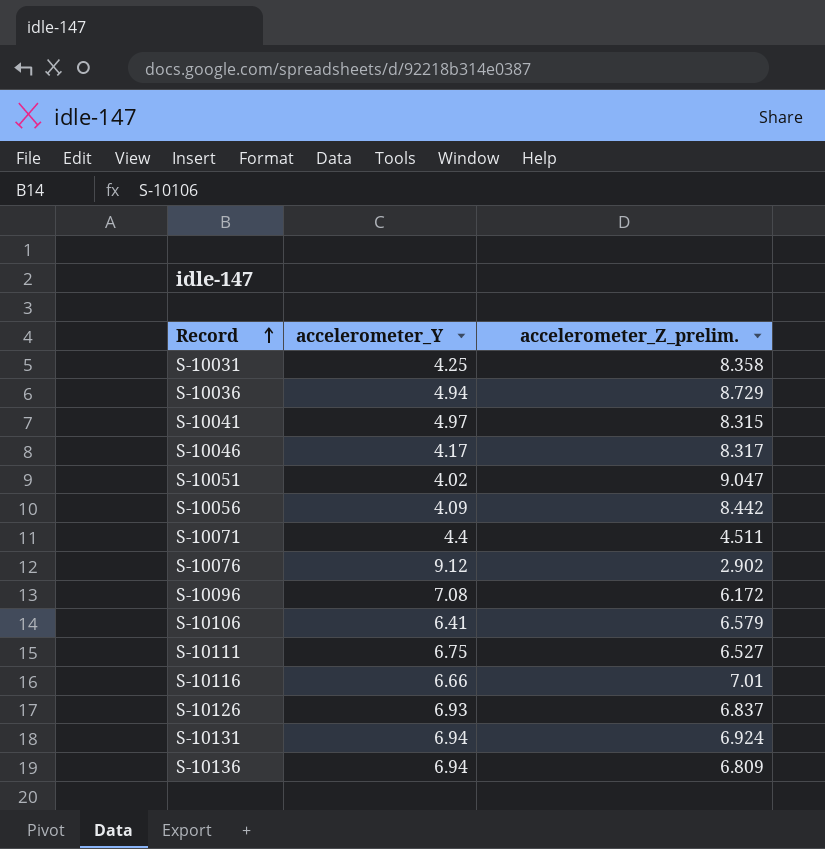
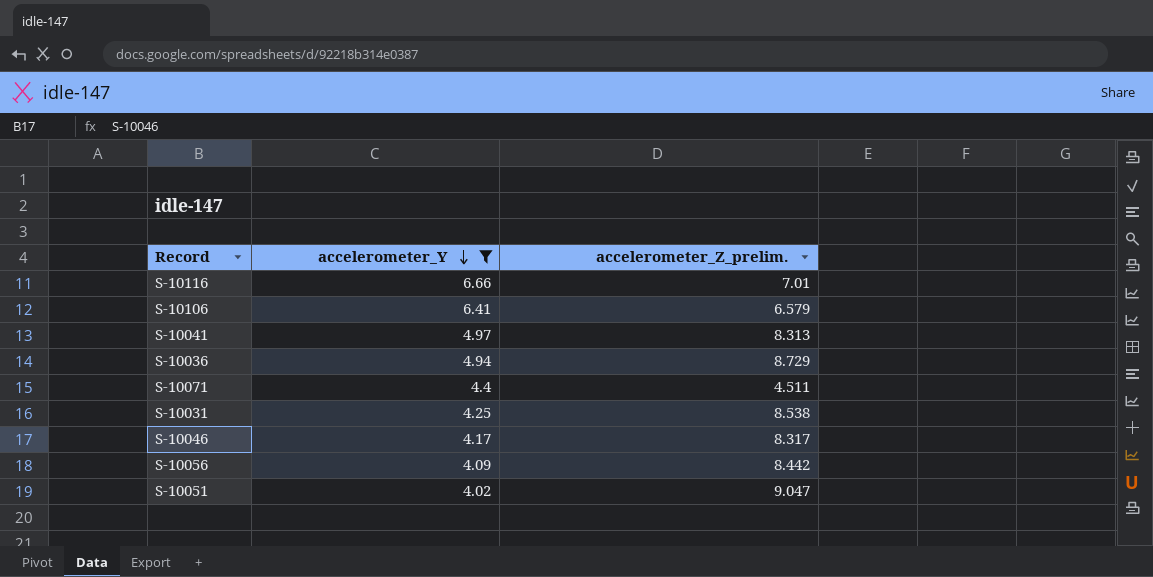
filter: none -> accelerometer_Y <= 6.66
row order: Record ascending -> accelerometer_Y descending
S-10041 | accelerometer_Z_prelim.: 8.315 -> 8.313
S-10031 | accelerometer_Z_prelim.: 8.358 -> 8.538

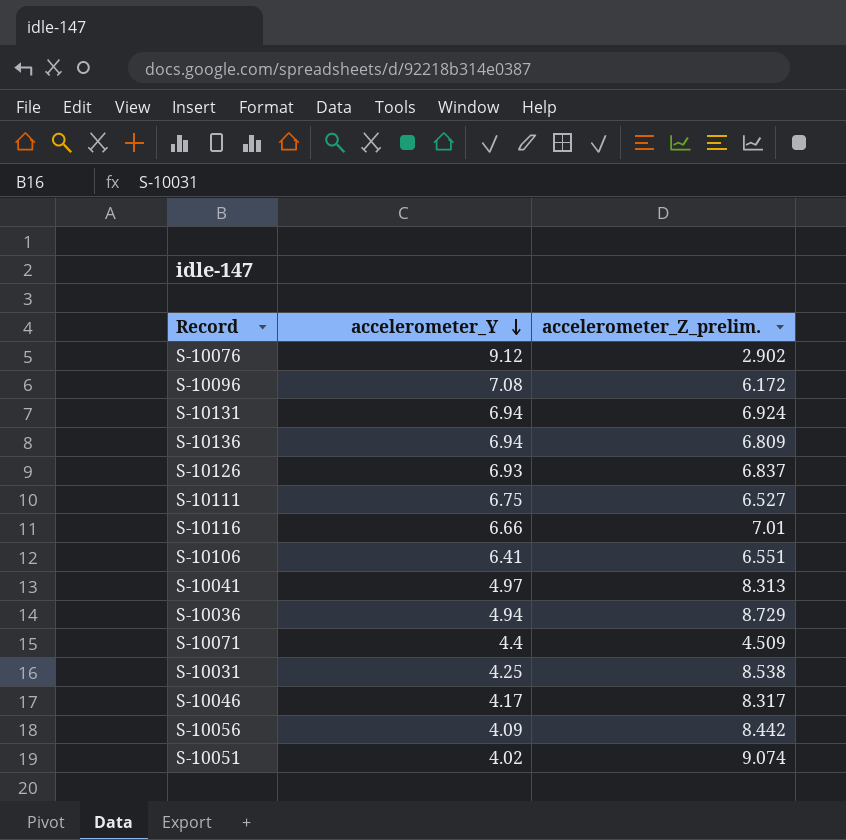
filter: accelerometer_Y <= 6.66 -> none
S-10106 | accelerometer_Z_prelim.: 6.579 -> 6.551
S-10071 | accelerometer_Z_prelim.: 4.511 -> 4.509
S-10051 | accelerometer_Z_prelim.: 9.047 -> 9.074

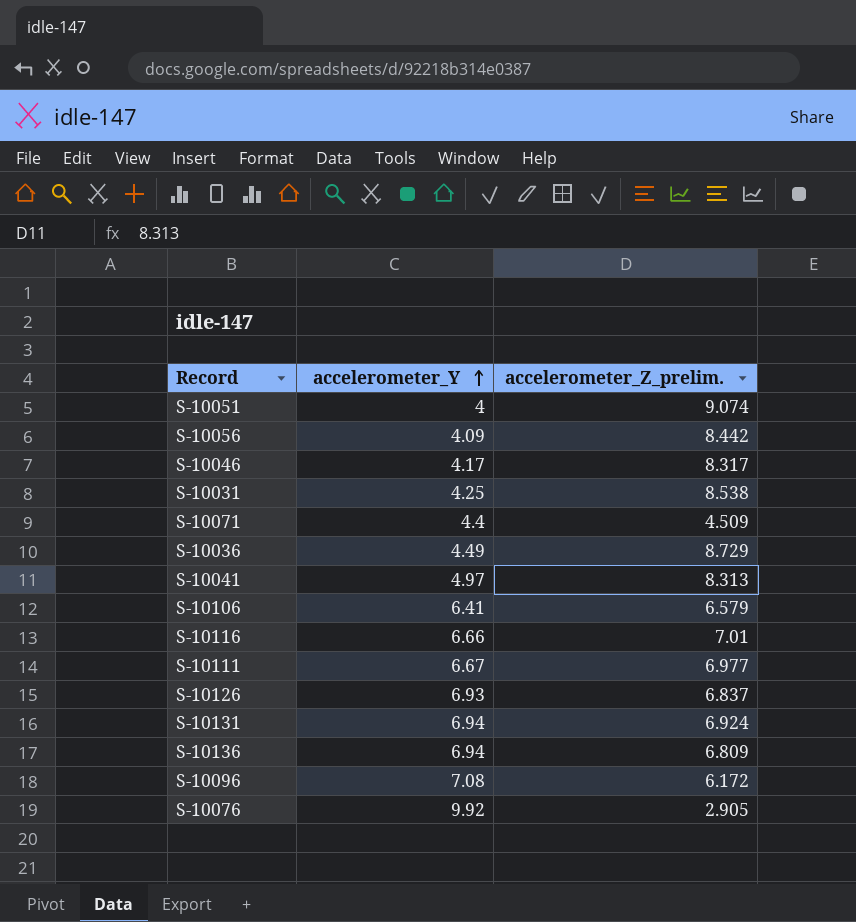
row order: accelerometer_Y descending -> accelerometer_Y ascending
S-10051 | accelerometer_Y: 4.02 -> 4
S-10036 | accelerometer_Y: 4.94 -> 4.49
S-10106 | accelerometer_Z_prelim.: 6.551 -> 6.579
S-10111 | accelerometer_Y: 6.75 -> 6.67
S-10111 | accelerometer_Z_prelim.: 6.527 -> 6.977
S-10076 | accelerometer_Y: 9.12 -> 9.92
S-10076 | accelerometer_Z_prelim.: 2.902 -> 2.905

